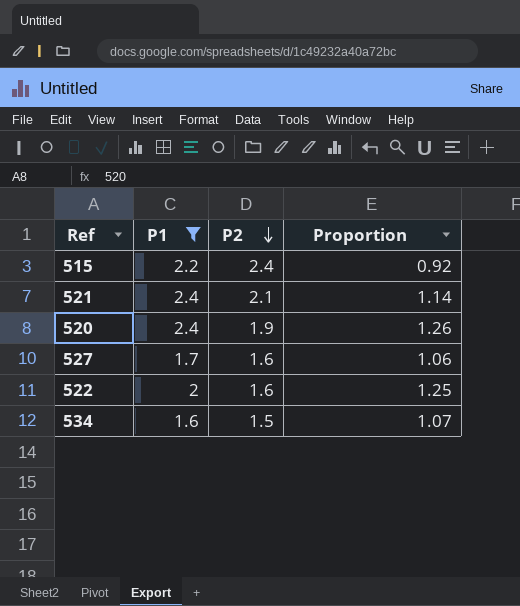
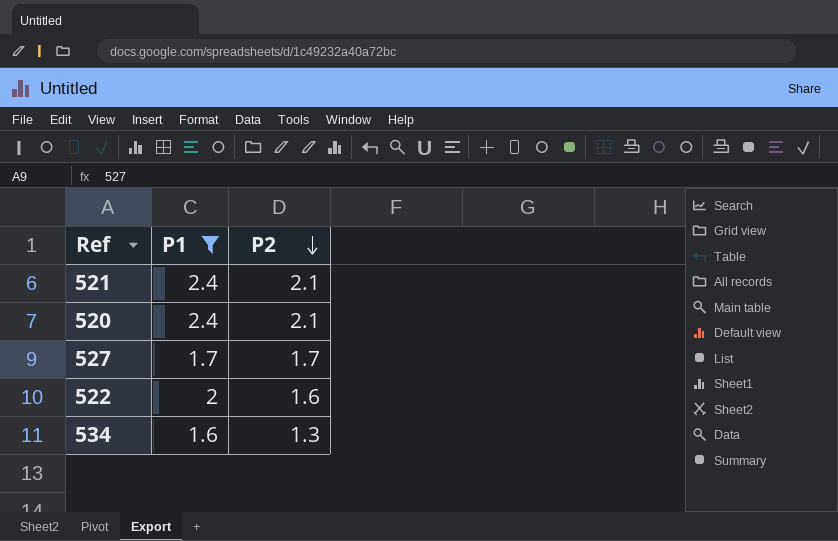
column Proportion | formula: [P1] / [P2] -> none
row 515: 2.2 | 2.4 | 0.92 -> none
520 | P2: 1.9 -> 2.1
527 | P2: 1.6 -> 1.7
534 | P2: 1.5 -> 1.3

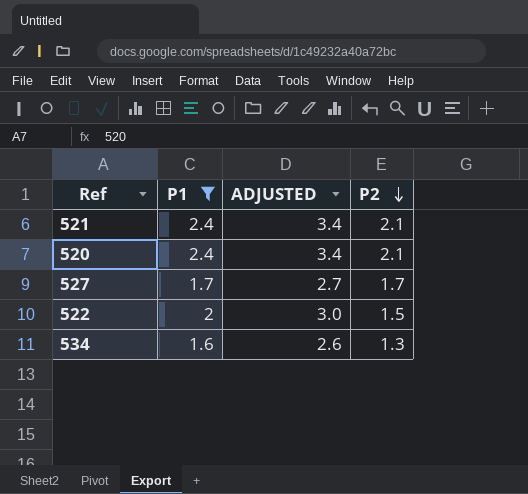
column ADJUSTED | formula: none -> [P1] + 1
522 | P2: 1.6 -> 1.5

